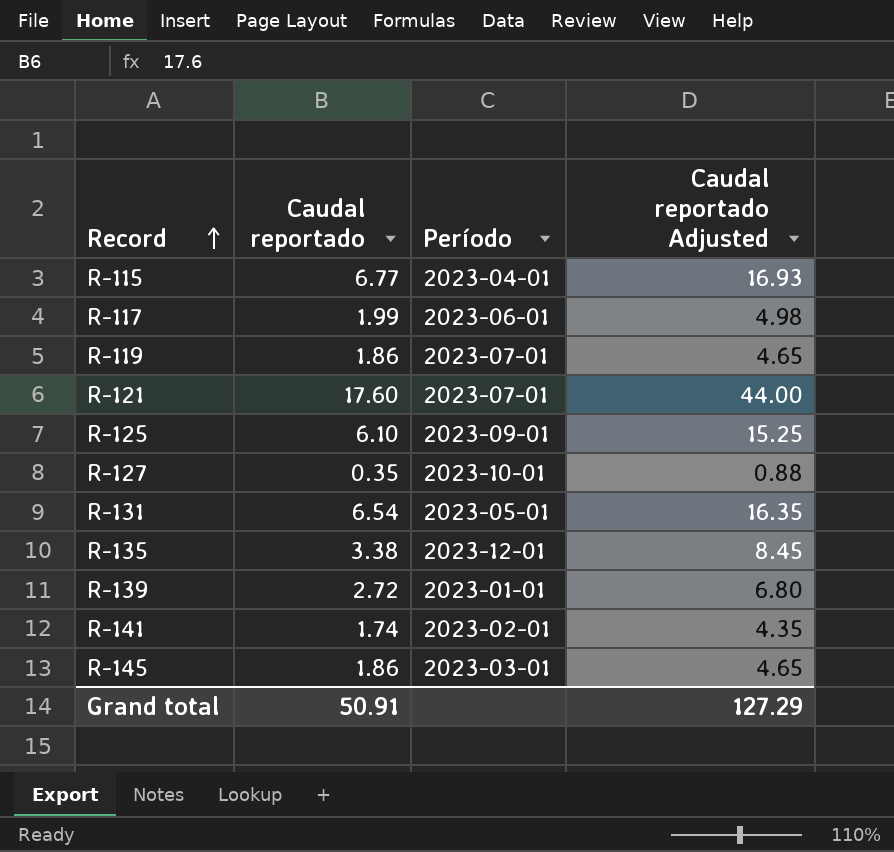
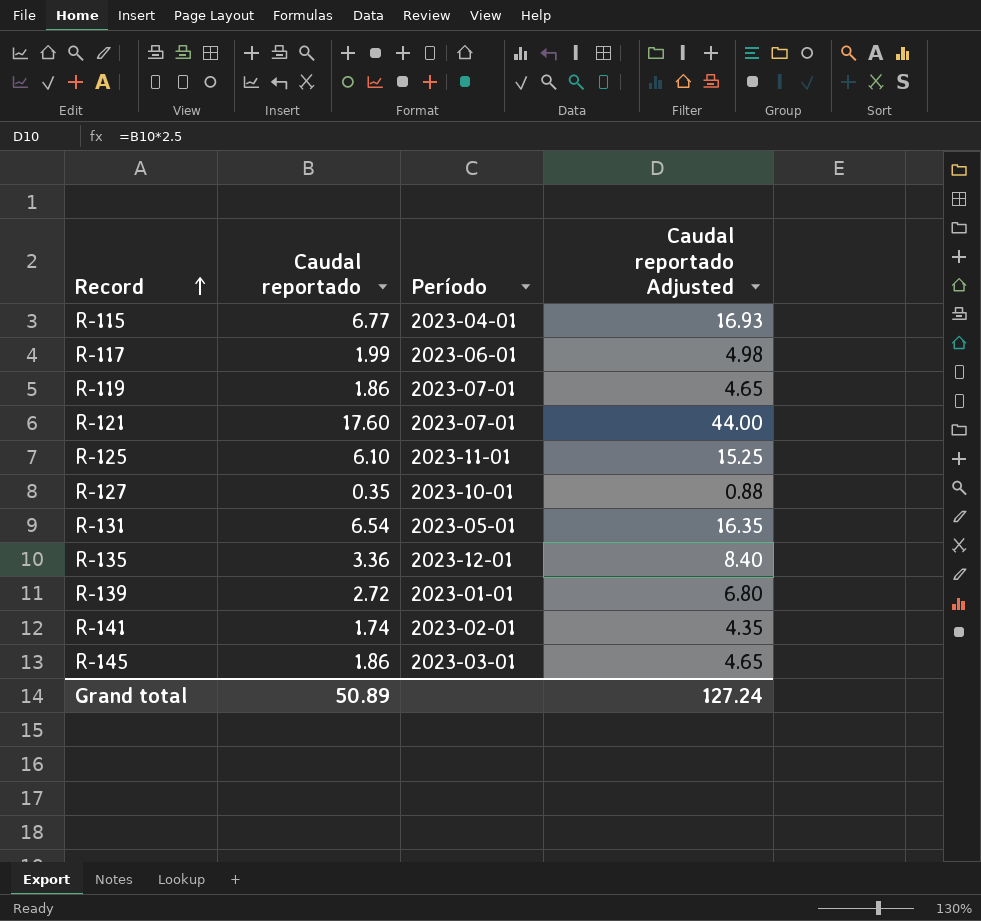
R-125 | Período: 2023-09-01 -> 2023-11-01
R-135 | Caudal reportado: 3.38 -> 3.36
R-135 | Caudal reportado Adjusted: 8.45 -> 8.40
Grand total | Caudal reportado: 50.91 -> 50.89
Grand total | Caudal reportado Adjusted: 127.29 -> 127.24

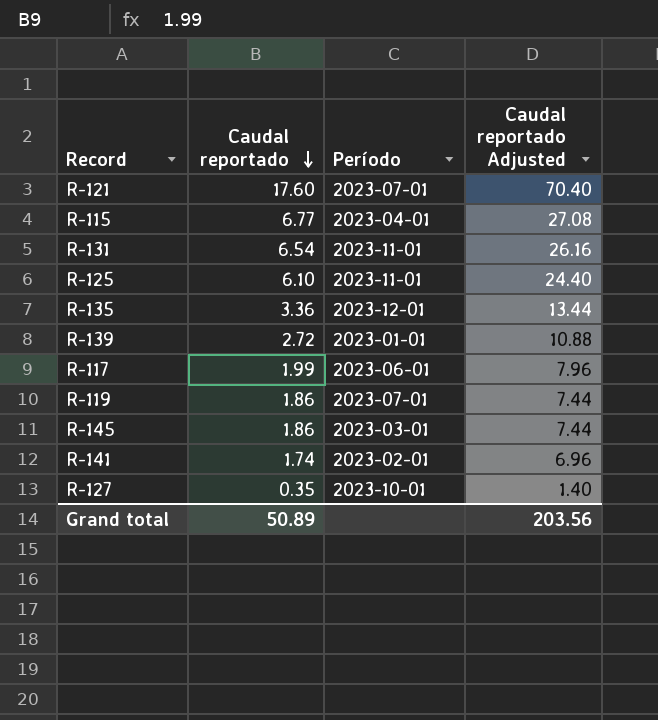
row order: Record ascending -> Caudal reportado descending
column Caudal reportado Adjusted | formula: [Caudal reportado] * 2.5 -> [Caudal reportado] * 4
R-131 | Período: 2023-05-01 -> 2023-11-01
Grand total | Caudal reportado Adjusted: 127.24 -> 203.56

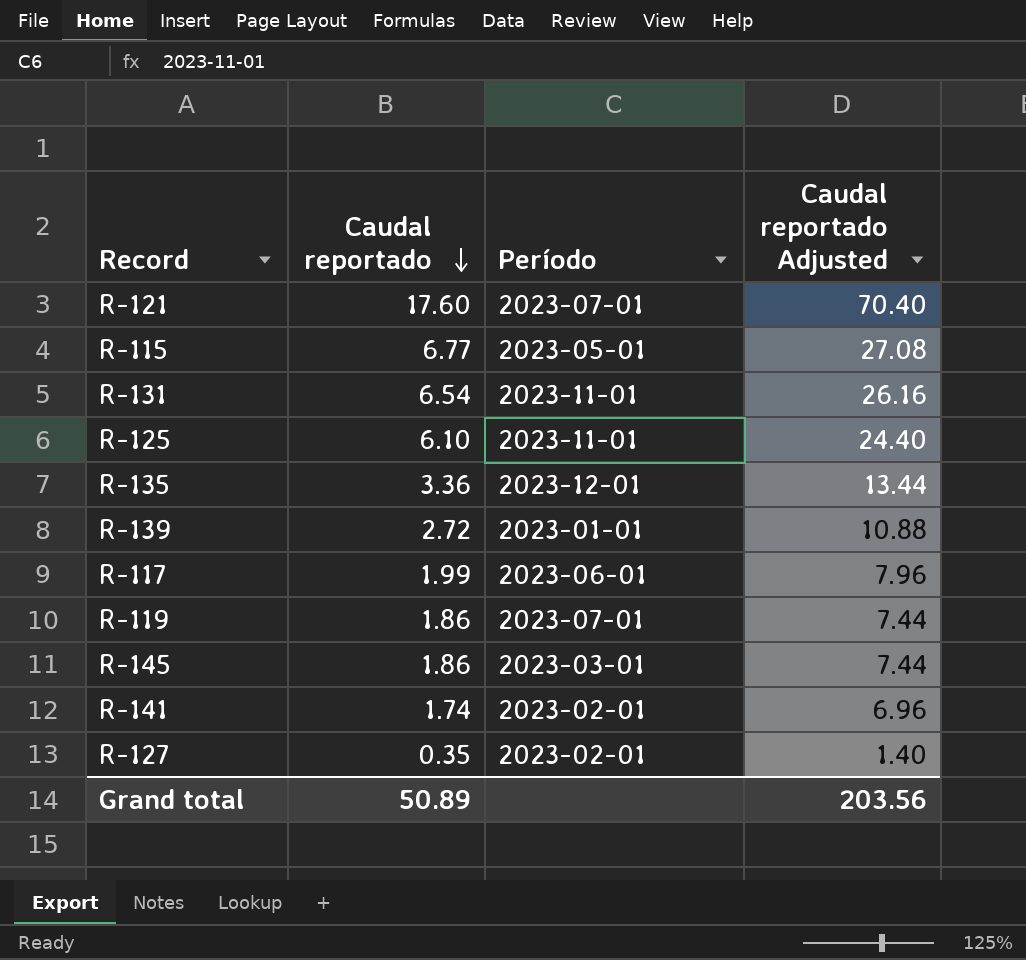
R-115 | Período: 2023-04-01 -> 2023-05-01
R-127 | Período: 2023-10-01 -> 2023-02-01

